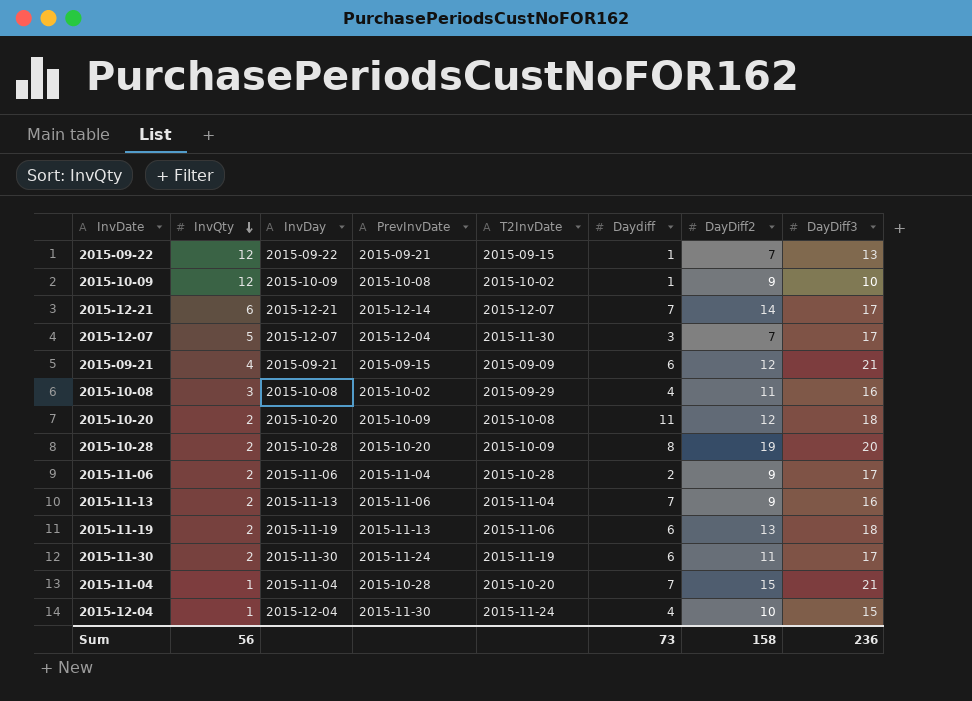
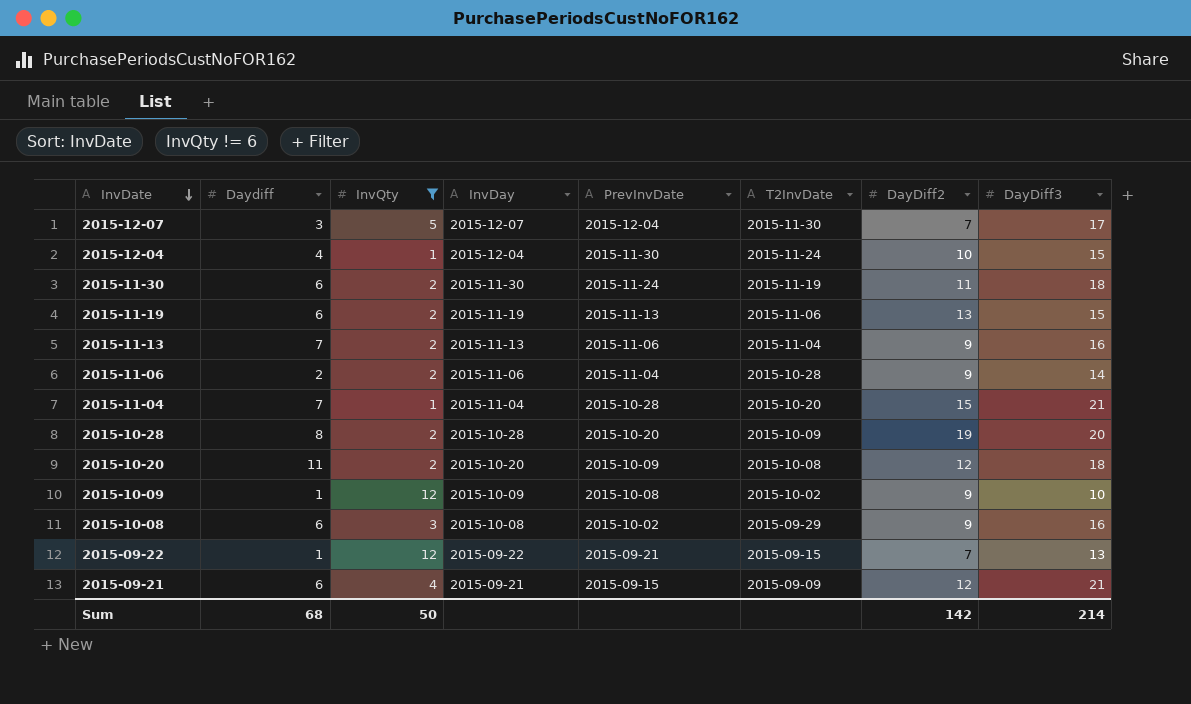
filter: none -> InvQty != 6
row order: InvQty descending -> InvDate descending
column Daydiff | position: 6 -> 2
2015-11-30 | DayDiff3: 17 -> 18
2015-11-19 | DayDiff3: 18 -> 15
2015-11-06 | DayDiff3: 17 -> 14
2015-10-08 | Daydiff: 4 -> 6
2015-10-08 | DayDiff2: 11 -> 9
Sum | Daydiff: 73 -> 68
Sum | InvQty: 56 -> 50
Sum | DayDiff2: 158 -> 142
Sum | DayDiff3: 236 -> 214

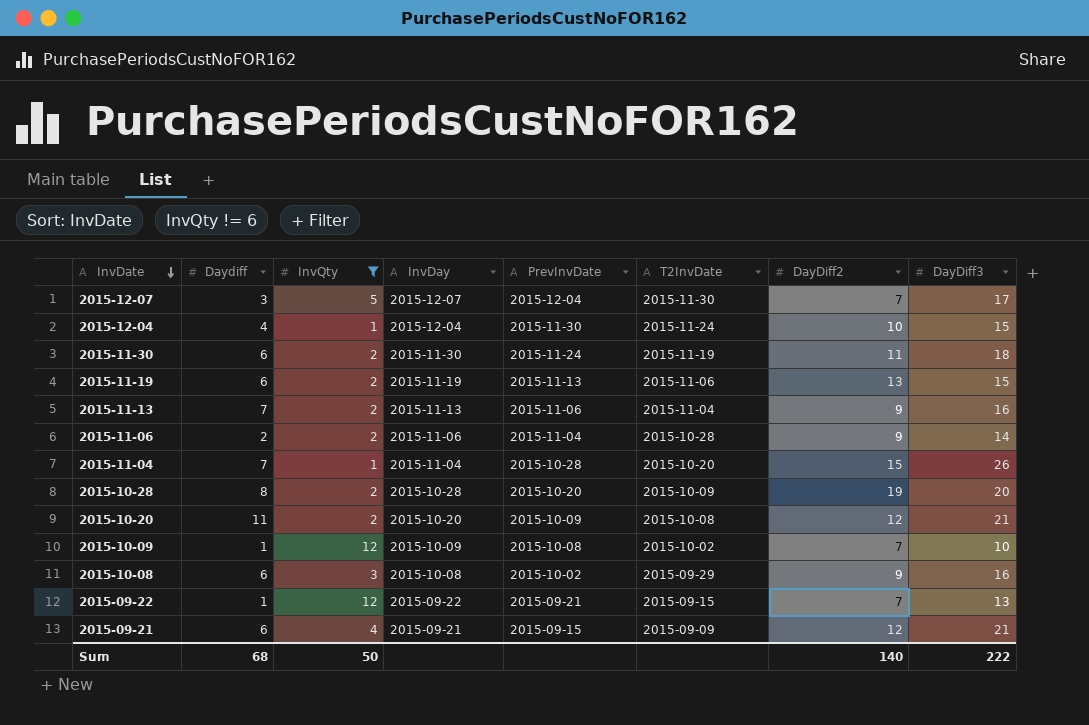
2015-11-04 | DayDiff3: 21 -> 26
2015-10-20 | DayDiff3: 18 -> 21
2015-10-09 | DayDiff2: 9 -> 7
Sum | DayDiff2: 142 -> 140
Sum | DayDiff3: 214 -> 222

